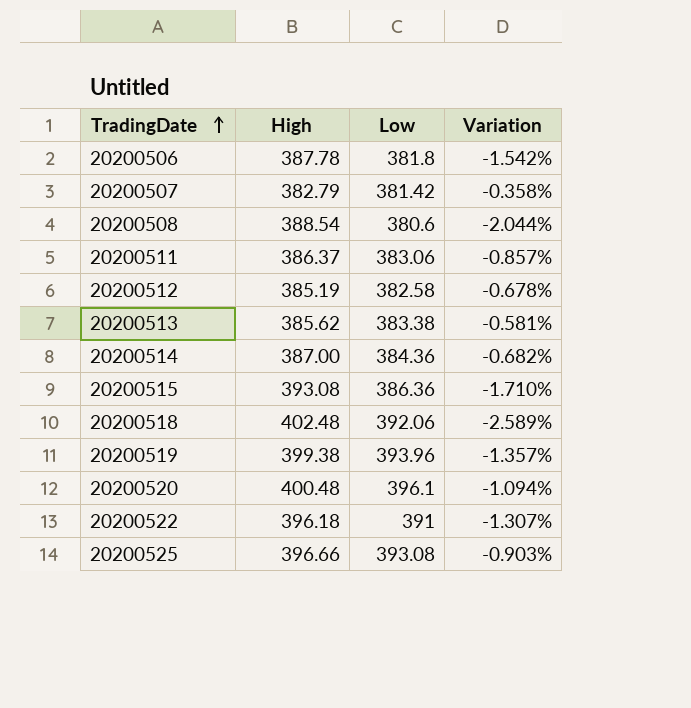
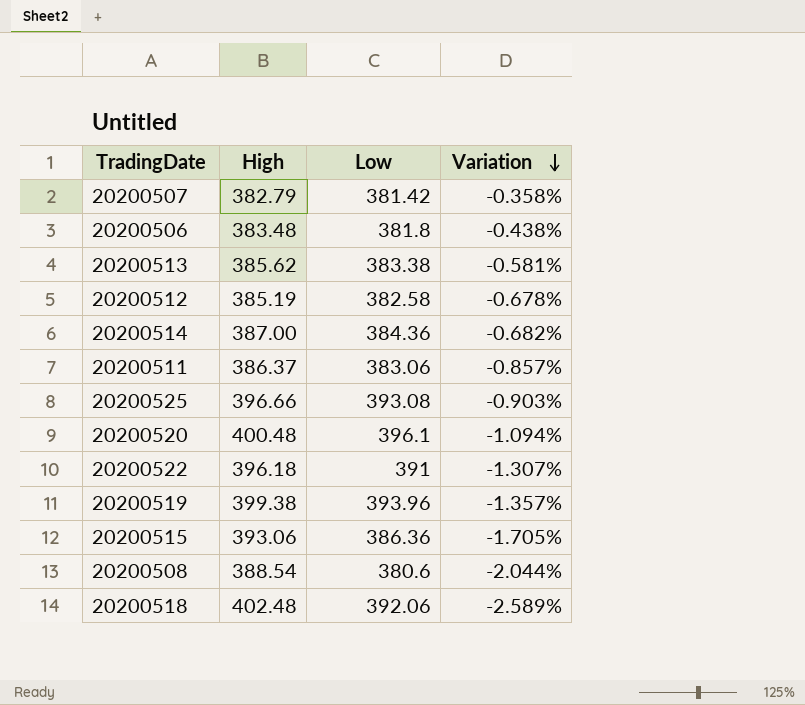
row order: TradingDate ascending -> Variation descending
20200506 | High: 387.78 -> 383.48
20200506 | Variation: -1.542% -> -0.438%
20200515 | High: 393.08 -> 393.06
20200515 | Variation: -1.710% -> -1.705%

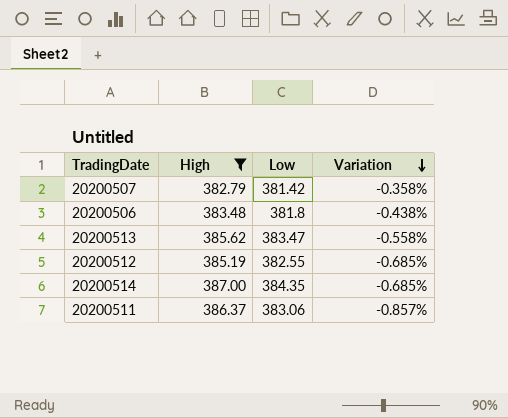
filter: none -> High <= 387.00
20200513 | Low: 383.38 -> 383.47
20200513 | Variation: -0.581% -> -0.558%
20200512 | Low: 382.58 -> 382.55
20200512 | Variation: -0.678% -> -0.685%
20200514 | Low: 384.36 -> 384.35
20200514 | Variation: -0.682% -> -0.685%

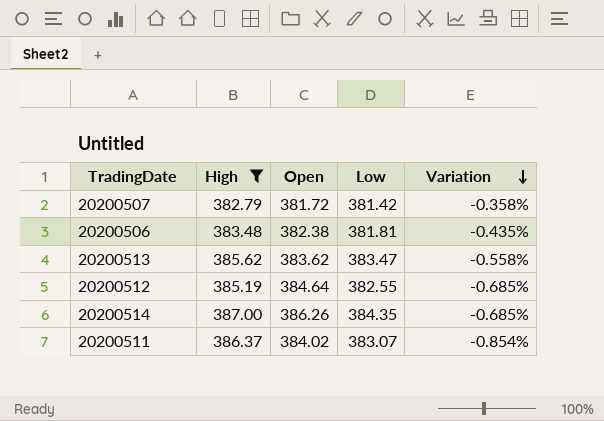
column Open | position: none -> 3
20200506 | Low: 381.8 -> 381.81
20200506 | Variation: -0.438% -> -0.435%
20200511 | Low: 383.06 -> 383.07
20200511 | Variation: -0.857% -> -0.854%

